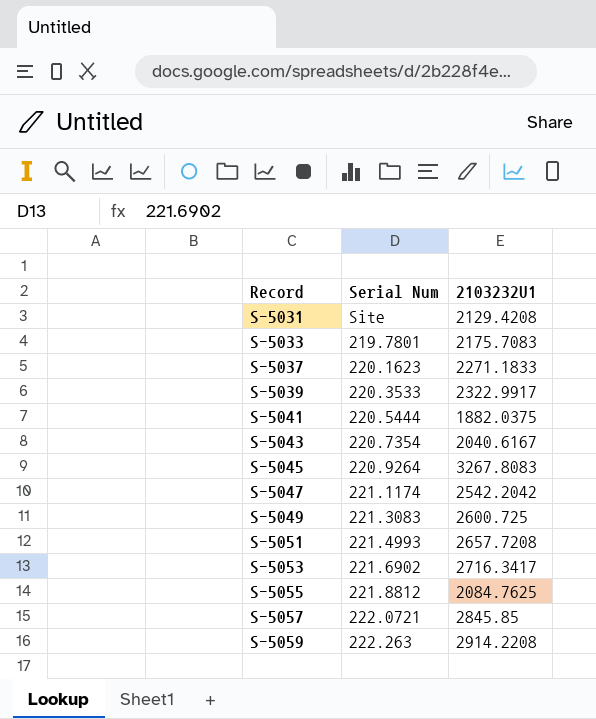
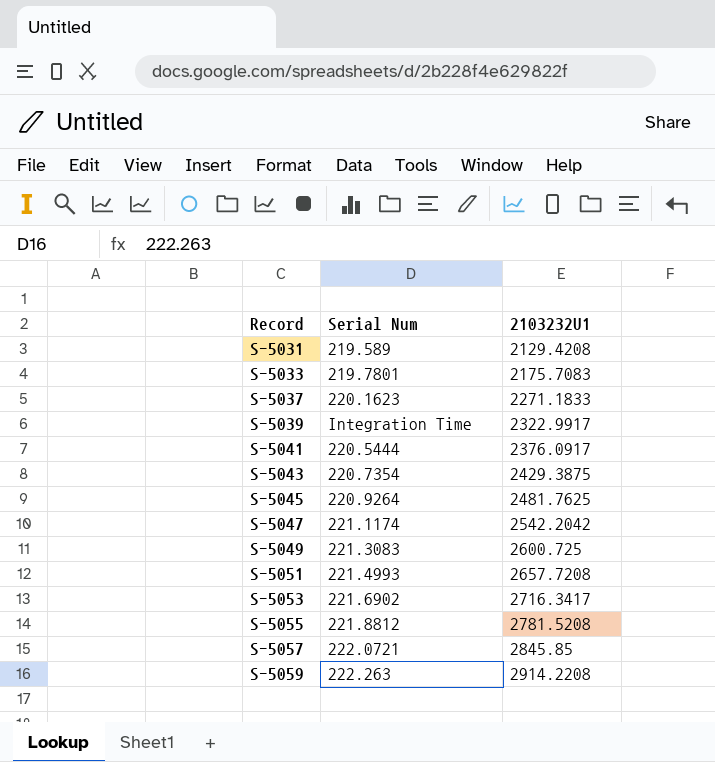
S-5031 | Serial Num: Site -> 219.589
S-5039 | Serial Num: 220.3533 -> Integration Time
S-5041 | 2103232U1: 1882.0375 -> 2376.0917
S-5043 | 2103232U1: 2040.6167 -> 2429.3875
S-5045 | 2103232U1: 3267.8083 -> 2481.7625
S-5055 | 2103232U1: 2084.7625 -> 2781.5208

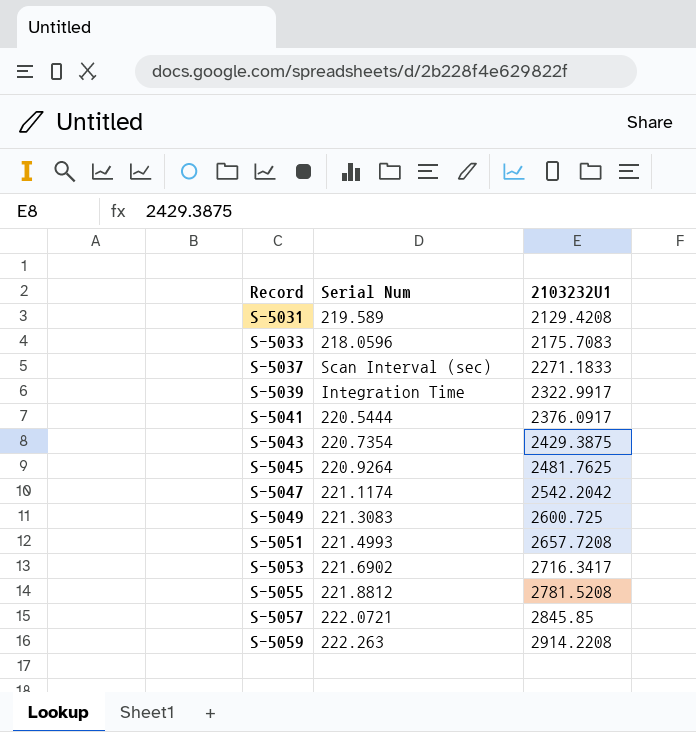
S-5033 | Serial Num: 219.7801 -> 218.0596
S-5037 | Serial Num: 220.1623 -> Scan Interval (sec)

